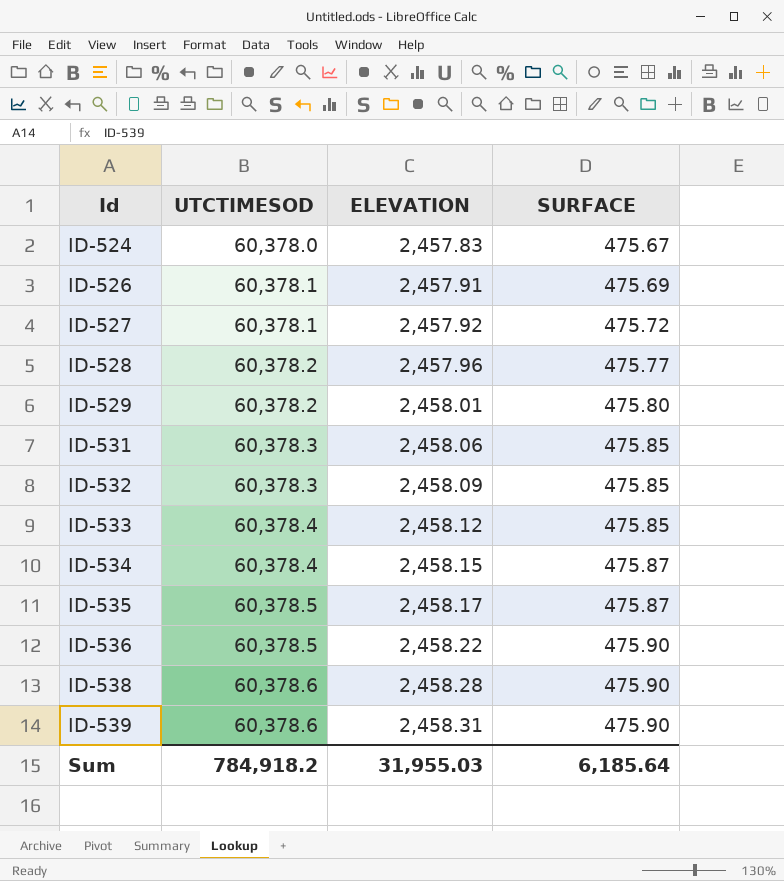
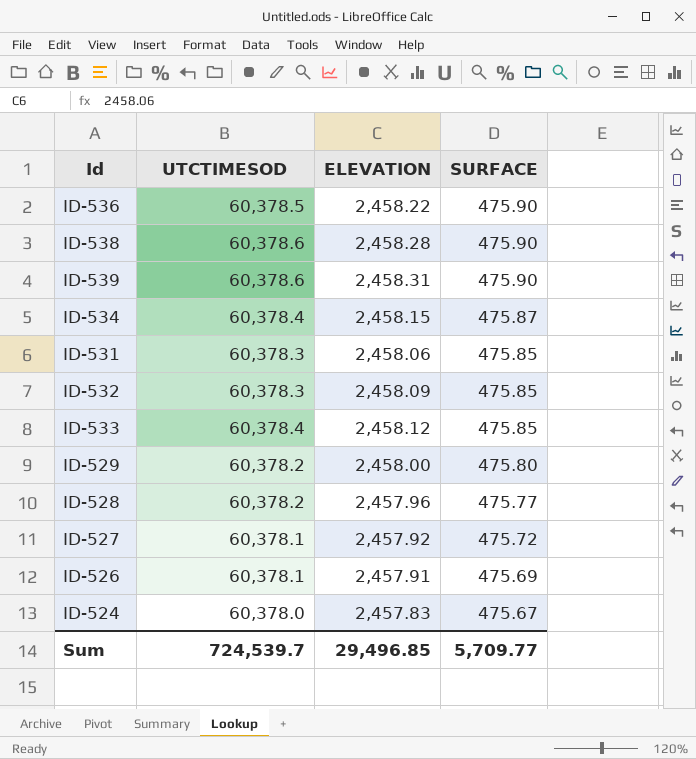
row order: Id ascending -> SURFACE descending
row ID-535: 60,378.5 | 2,458.17 | 475.87 -> none
ID-529 | ELEVATION: 2,458.01 -> 2,458.00
Sum | UTCTIMESOD: 784,918.2 -> 724,539.7
Sum | ELEVATION: 31,955.03 -> 29,496.85
Sum | SURFACE: 6,185.64 -> 5,709.77

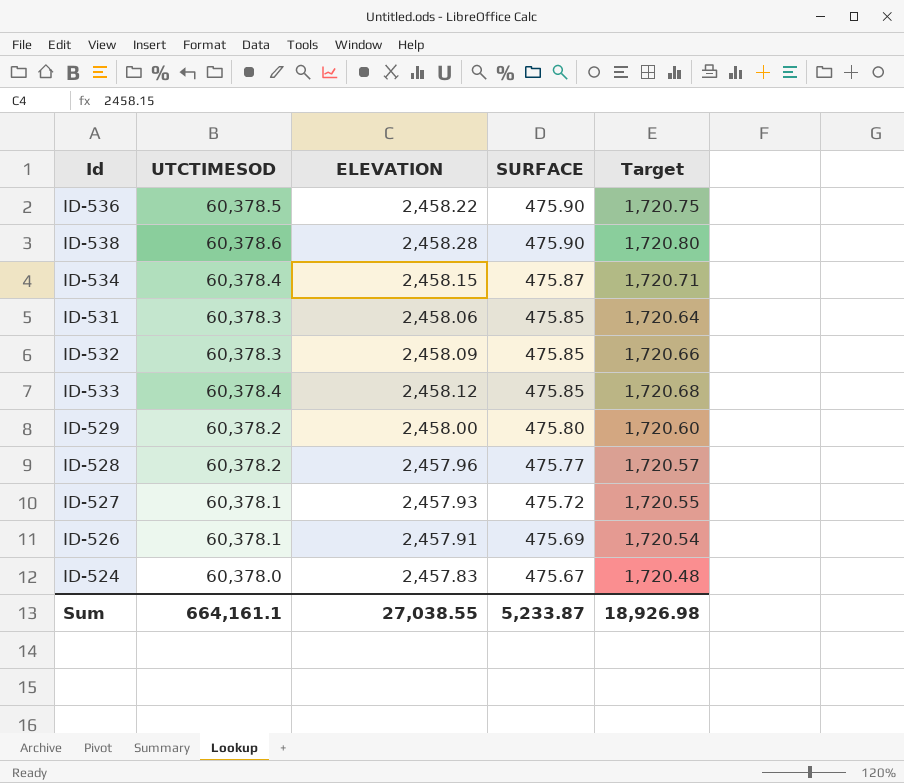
column Target | formula: none -> [ELEVATION] * 0.7
row ID-539: 60,378.6 | 2,458.31 | 475.90 -> none
ID-527 | ELEVATION: 2,457.92 -> 2,457.93
Sum | UTCTIMESOD: 724,539.7 -> 664,161.1
Sum | ELEVATION: 29,496.85 -> 27,038.55
Sum | SURFACE: 5,709.77 -> 5,233.87

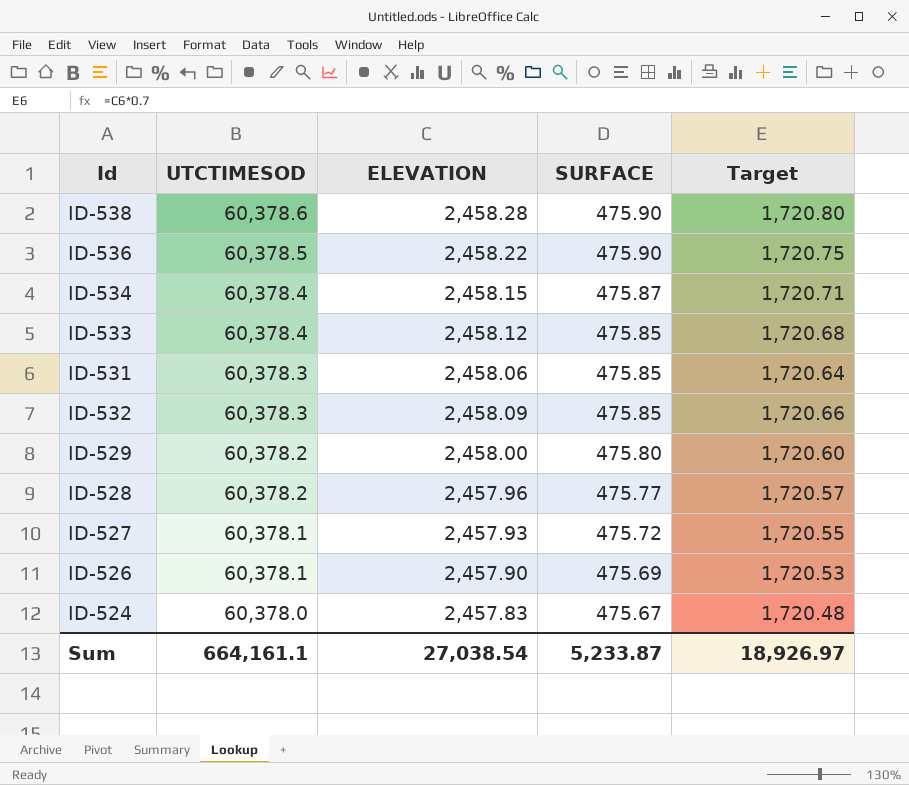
row order: SURFACE descending -> UTCTIMESOD descending
ID-526 | ELEVATION: 2,457.91 -> 2,457.90
ID-526 | Target: 1,720.54 -> 1,720.53
Sum | ELEVATION: 27,038.55 -> 27,038.54
Sum | Target: 18,926.98 -> 18,926.97

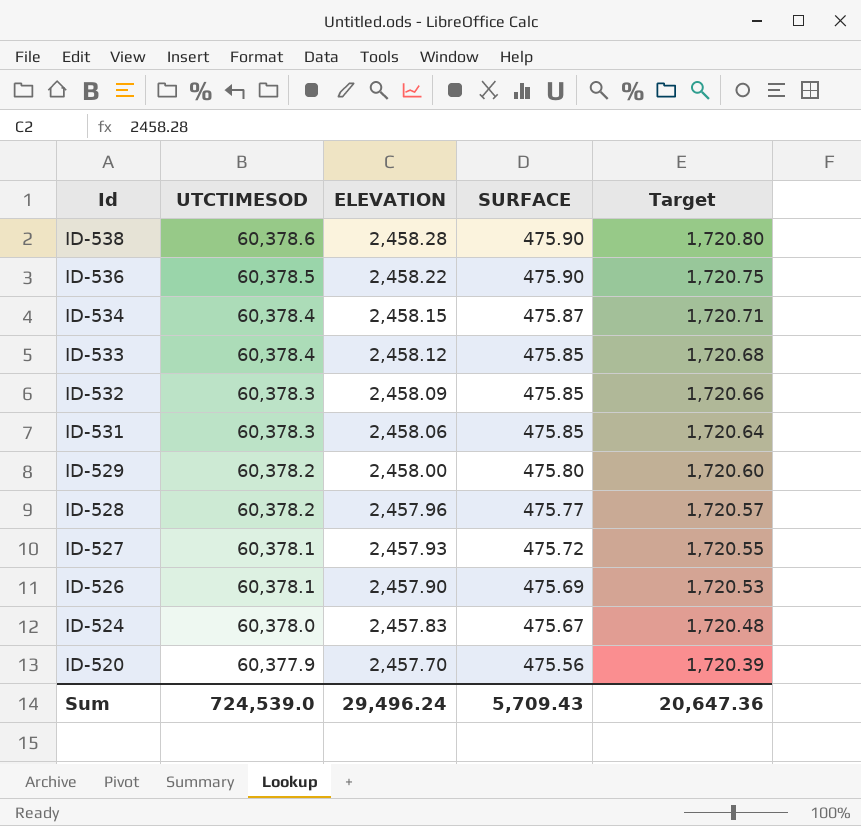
row order: UTCTIMESOD descending -> Id descending
row ID-520: none -> 60,377.9 | 2,457.70 | 475.56 | 1,720.39
Sum | UTCTIMESOD: 664,161.1 -> 724,539.0
Sum | ELEVATION: 27,038.54 -> 29,496.24
Sum | SURFACE: 5,233.87 -> 5,709.43
Sum | Target: 18,926.97 -> 20,647.36

